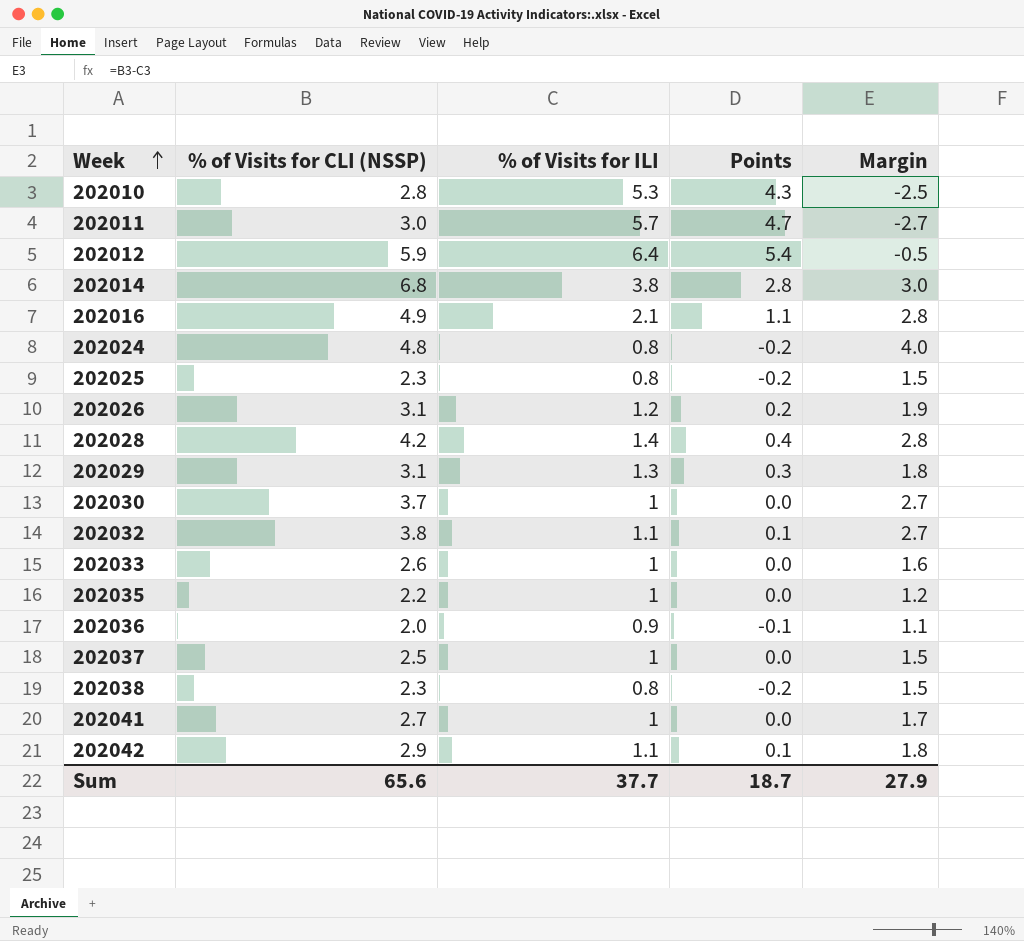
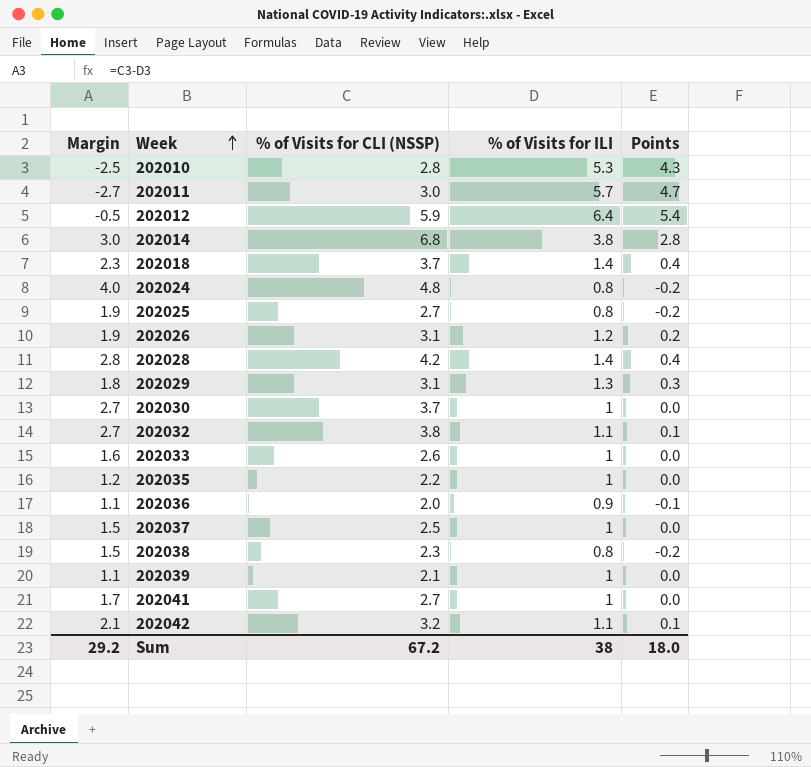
column Margin | position: 5 -> 1
row 202016: 4.9 | 2.1 | 1.1 | 2.8 -> none
row 202018: none -> 2.3 | 3.7 | 1.4 | 0.4
202025 | Margin: 1.5 -> 1.9
202025 | % of Visits for CLI (NSSP): 2.3 -> 2.7
row 202039: none -> 1.1 | 2.1 | 1 | 0.0
202042 | Margin: 1.8 -> 2.1
202042 | % of Visits for CLI (NSSP): 2.9 -> 3.2
Sum | Margin: 27.9 -> 29.2
Sum | % of Visits for CLI (NSSP): 65.6 -> 67.2
Sum | % of Visits for ILI: 37.7 -> 38
Sum | Points: 18.7 -> 18.0

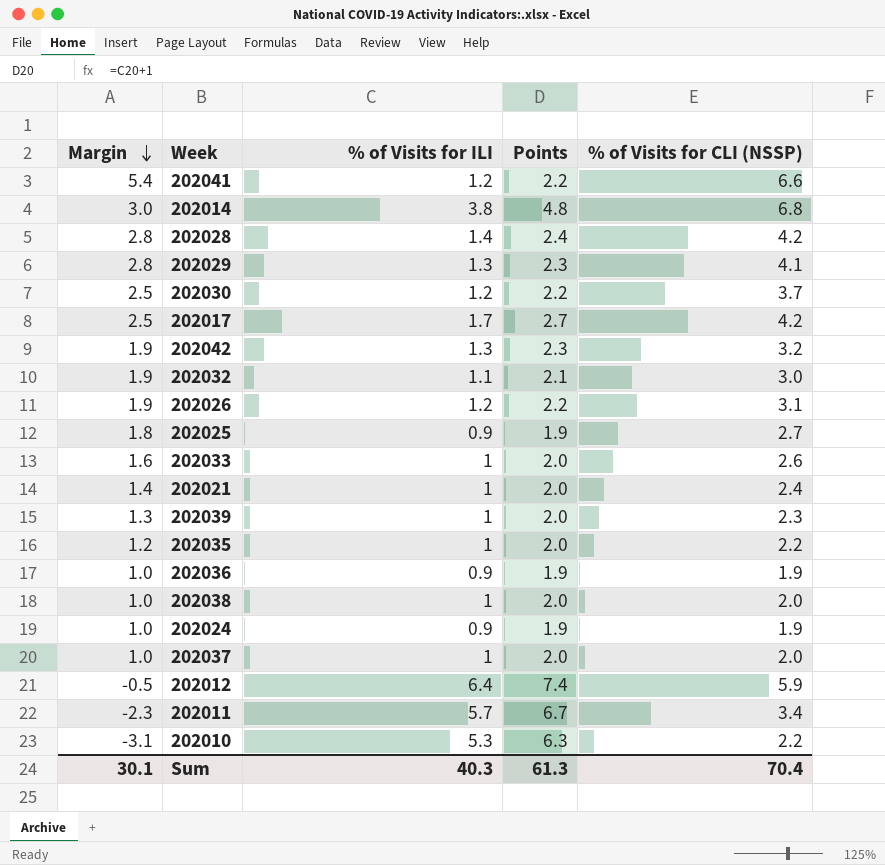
row order: Week ascending -> Margin descending
column Points | formula: [% of Visits for ILI] - 1 -> [% of Visits for ILI] + 1
column % of Visits for CLI (NSSP) | position: 3 -> 5
row 202018: 2.3 | 3.7 | 1.4 | 0.4 -> none
202041 | Margin: 1.7 -> 5.4
202041 | % of Visits for ILI: 1 -> 1.2
202041 | % of Visits for CLI (NSSP): 2.7 -> 6.6
202029 | Margin: 1.8 -> 2.8
202029 | % of Visits for CLI (NSSP): 3.1 -> 4.1
202030 | Margin: 2.7 -> 2.5
202030 | % of Visits for ILI: 1 -> 1.2
row 202017: none -> 2.5 | 1.7 | 2.7 | 4.2
202042 | Margin: 2.1 -> 1.9
202042 | % of Visits for ILI: 1.1 -> 1.3
202032 | Margin: 2.7 -> 1.9
202032 | % of Visits for CLI (NSSP): 3.8 -> 3.0
202025 | Margin: 1.9 -> 1.8
202025 | % of Visits for ILI: 0.8 -> 0.9
row 202021: none -> 1.4 | 1 | 2.0 | 2.4
202039 | Margin: 1.1 -> 1.3
202039 | % of Visits for CLI (NSSP): 2.1 -> 2.3
202036 | Margin: 1.1 -> 1.0
202036 | % of Visits for CLI (NSSP): 2.0 -> 1.9
202038 | Margin: 1.5 -> 1.0
202038 | % of Visits for ILI: 0.8 -> 1
202038 | % of Visits for CLI (NSSP): 2.3 -> 2.0
202024 | Margin: 4.0 -> 1.0
202024 | % of Visits for ILI: 0.8 -> 0.9
202024 | % of Visits for CLI (NSSP): 4.8 -> 1.9
202037 | Margin: 1.5 -> 1.0
202037 | % of Visits for CLI (NSSP): 2.5 -> 2.0
202011 | Margin: -2.7 -> -2.3
202011 | % of Visits for CLI (NSSP): 3.0 -> 3.4
202010 | Margin: -2.5 -> -3.1
202010 | % of Visits for CLI (NSSP): 2.8 -> 2.2
Sum | Margin: 29.2 -> 30.1
Sum | % of Visits for ILI: 38 -> 40.3
Sum | Points: 18.0 -> 61.3
Sum | % of Visits for CLI (NSSP): 67.2 -> 70.4

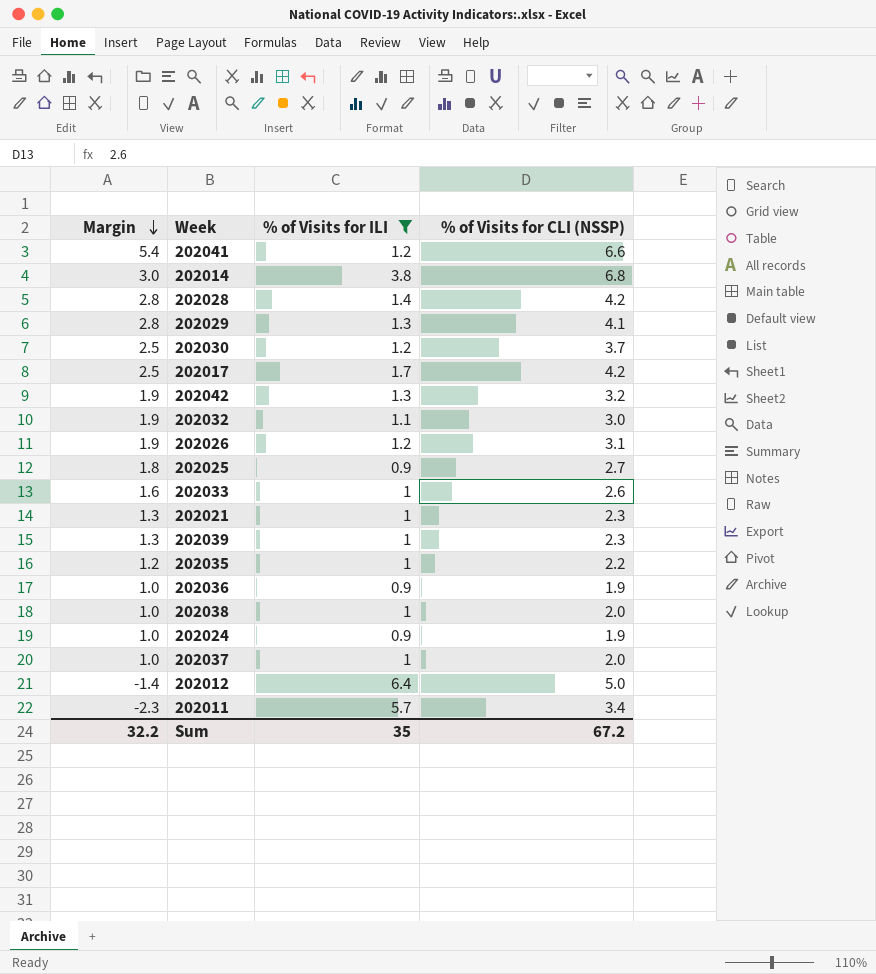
filter: none -> % of Visits for ILI != 5.3
column Points | formula: [% of Visits for ILI] + 1 -> none
202021 | Margin: 1.4 -> 1.3
202021 | % of Visits for CLI (NSSP): 2.4 -> 2.3
202012 | Margin: -0.5 -> -1.4
202012 | % of Visits for CLI (NSSP): 5.9 -> 5.0
Sum | Margin: 30.1 -> 32.2
Sum | % of Visits for ILI: 40.3 -> 35
Sum | % of Visits for CLI (NSSP): 70.4 -> 67.2

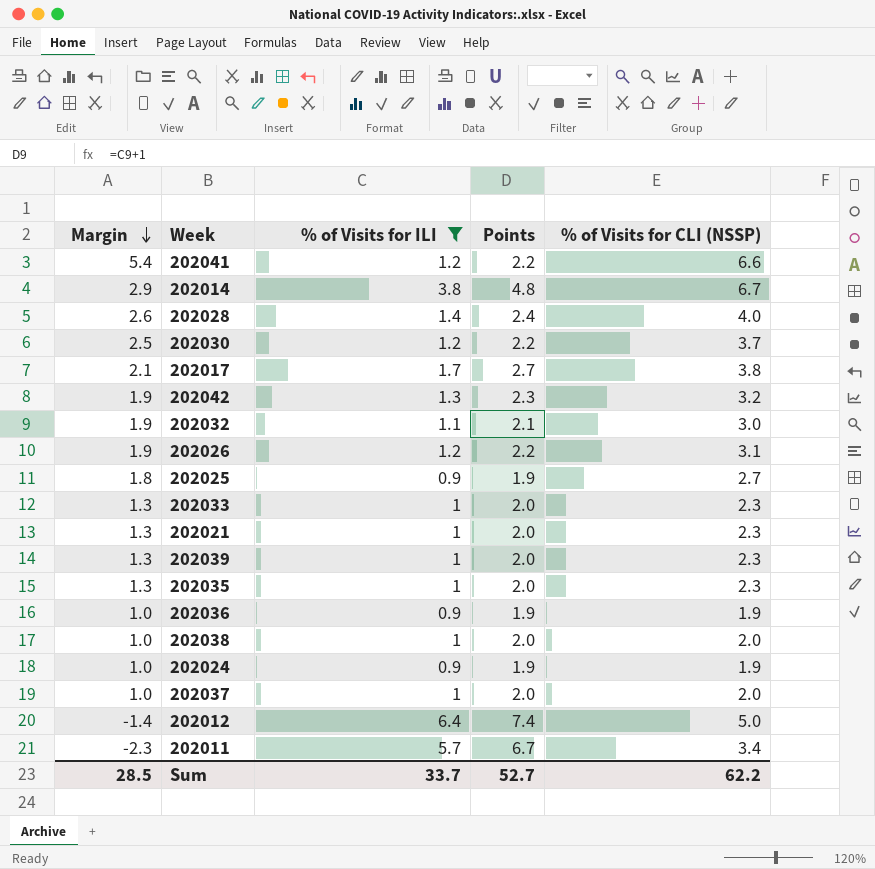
column Points | formula: none -> [% of Visits for ILI] + 1
row 202029: 2.8 | 1.3 | 4.1 -> none
202014 | Margin: 3.0 -> 2.9
202014 | % of Visits for CLI (NSSP): 6.8 -> 6.7
202028 | Margin: 2.8 -> 2.6
202028 | % of Visits for CLI (NSSP): 4.2 -> 4.0
202017 | Margin: 2.5 -> 2.1
202017 | % of Visits for CLI (NSSP): 4.2 -> 3.8
202033 | Margin: 1.6 -> 1.3
202033 | % of Visits for CLI (NSSP): 2.6 -> 2.3
202035 | Margin: 1.2 -> 1.3
202035 | % of Visits for CLI (NSSP): 2.2 -> 2.3
Sum | Margin: 32.2 -> 28.5
Sum | % of Visits for ILI: 35 -> 33.7
Sum | % of Visits for CLI (NSSP): 67.2 -> 62.2

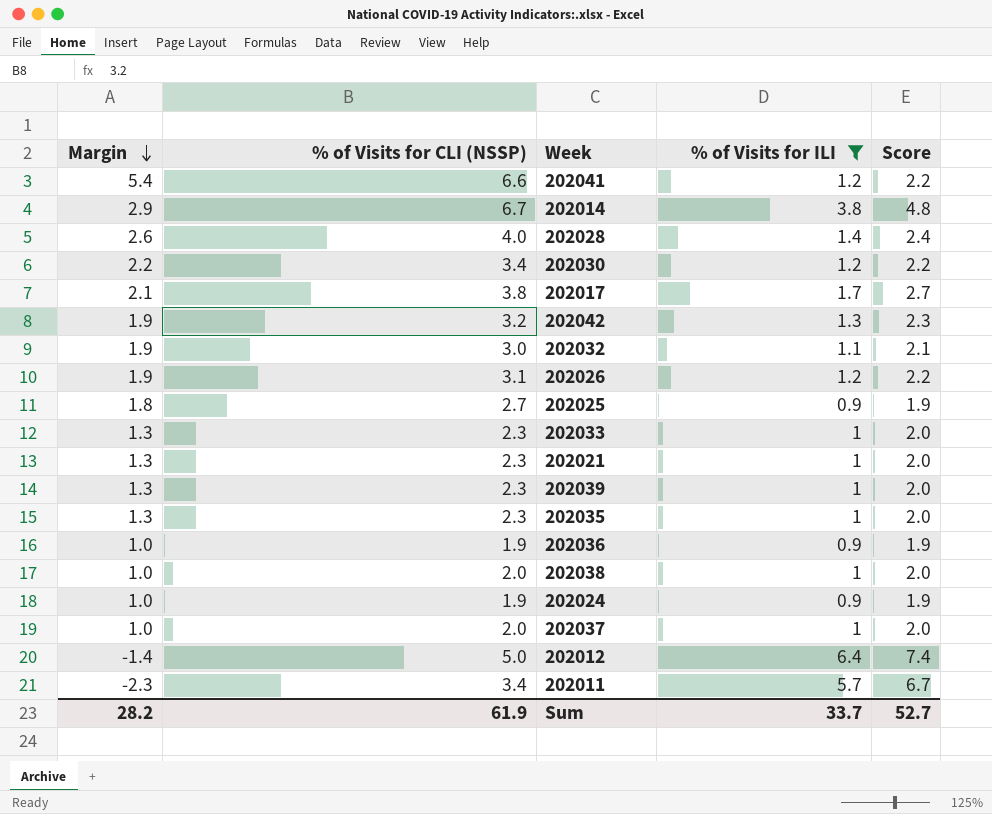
column % of Visits for CLI (NSSP) | position: 5 -> 2
column name: Points -> Score
202030 | Margin: 2.5 -> 2.2
202030 | % of Visits for CLI (NSSP): 3.7 -> 3.4
Sum | Margin: 28.5 -> 28.2
Sum | % of Visits for CLI (NSSP): 62.2 -> 61.9

